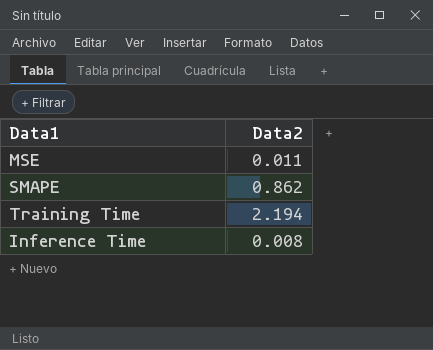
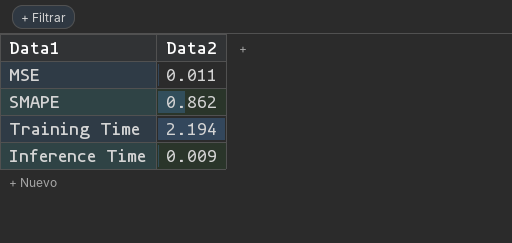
Inference Time | Data2: 0.008 -> 0.009

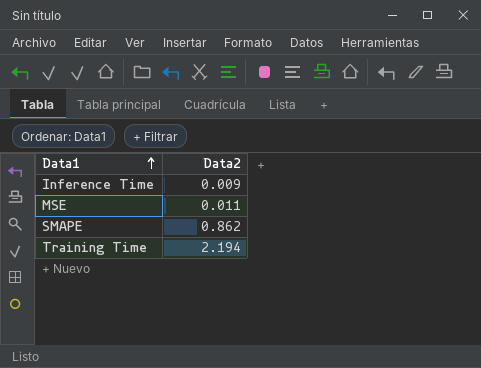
row order: none -> Data1 ascending

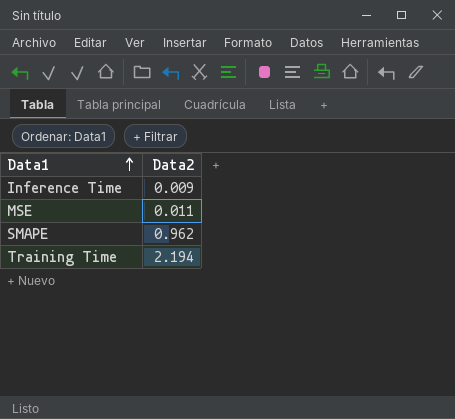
SMAPE | Data2: 0.862 -> 0.962

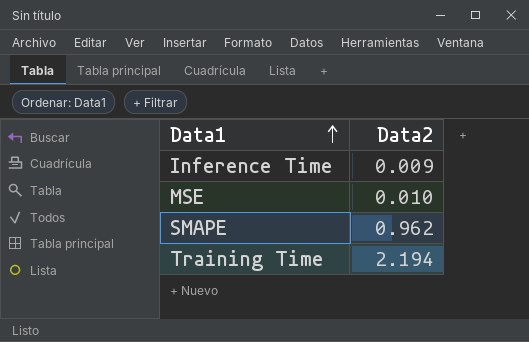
MSE | Data2: 0.011 -> 0.010

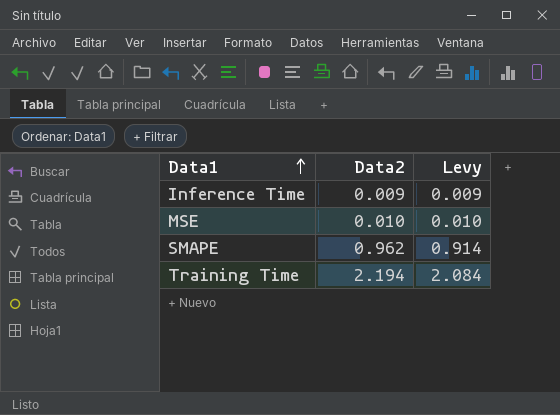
column Levy | formula: none -> [Data2] * 0.95

